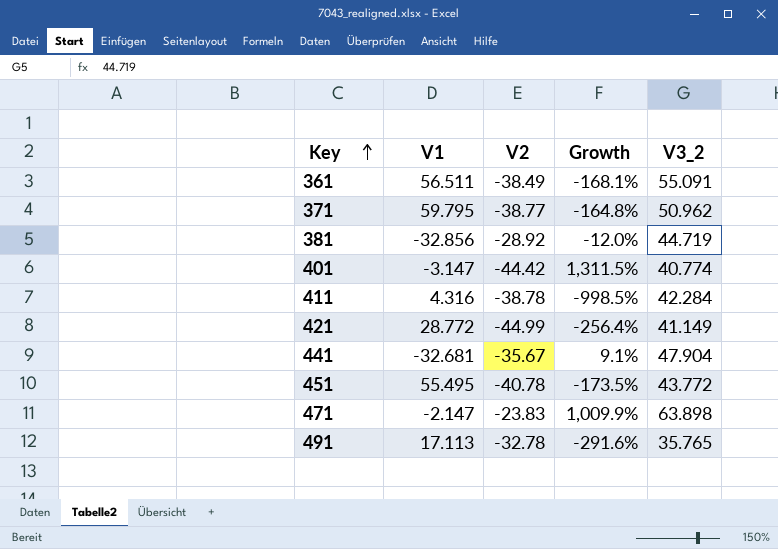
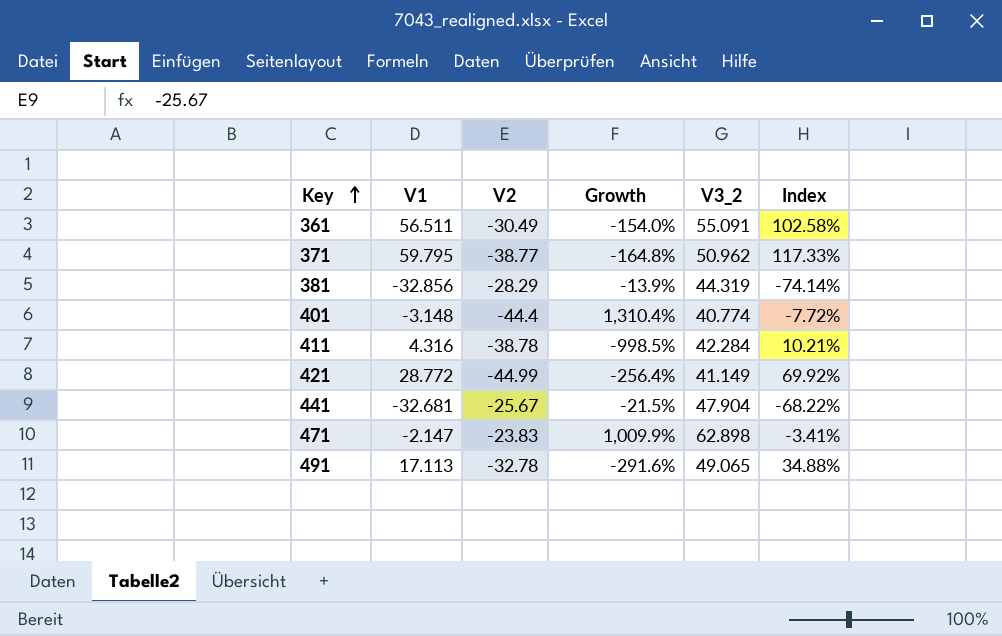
column Index | formula: none -> [V1] / [V3_2]
row 451: 55.495 | -40.78 | -173.5% | 43.772 -> none
361 | V2: -38.49 -> -30.49
361 | Growth: -168.1% -> -154.0%
381 | V2: -28.92 -> -28.29
381 | Growth: -12.0% -> -13.9%
381 | V3_2: 44.719 -> 44.319
401 | V1: -3.147 -> -3.148
401 | V2: -44.42 -> -44.4
401 | Growth: 1,311.5% -> 1,310.4%
441 | V2: -35.67 -> -25.67
441 | Growth: 9.1% -> -21.5%
471 | V3_2: 63.898 -> 62.898
491 | V3_2: 35.765 -> 49.065

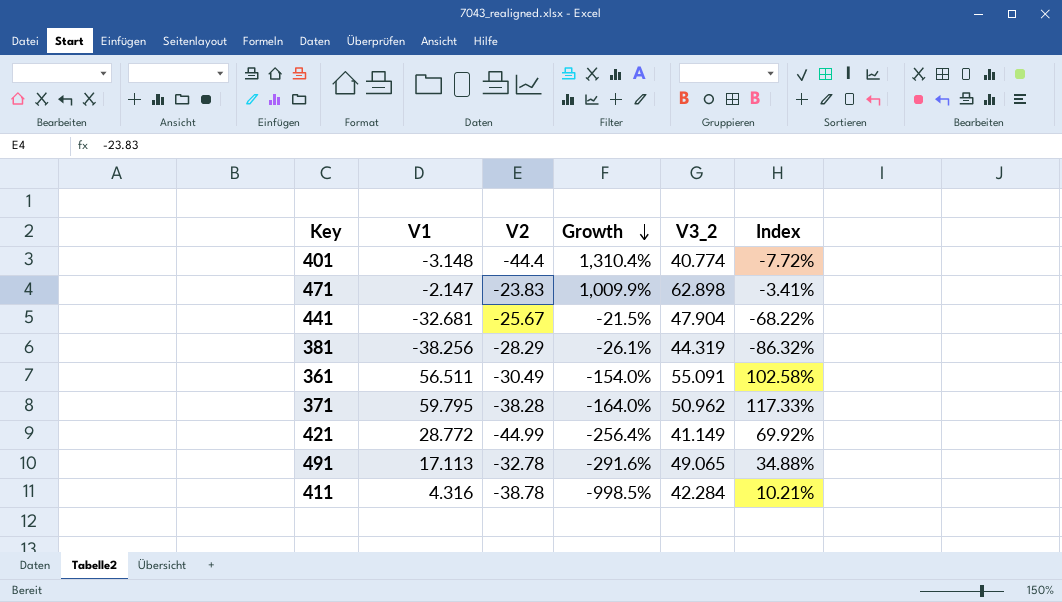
row order: Key ascending -> Growth descending
381 | V1: -32.856 -> -38.256
381 | Growth: -13.9% -> -26.1%
381 | Index: -74.14% -> -86.32%
371 | V2: -38.77 -> -38.28
371 | Growth: -164.8% -> -164.0%

